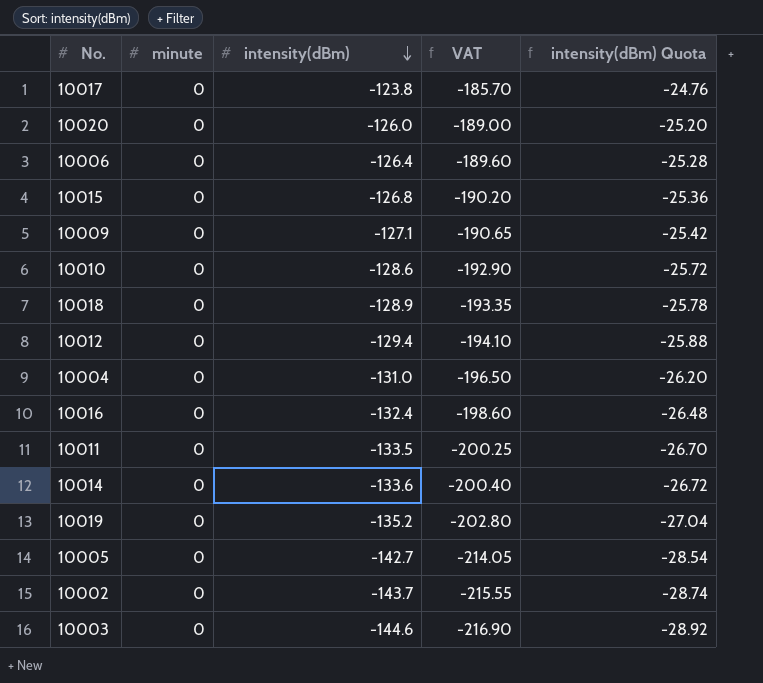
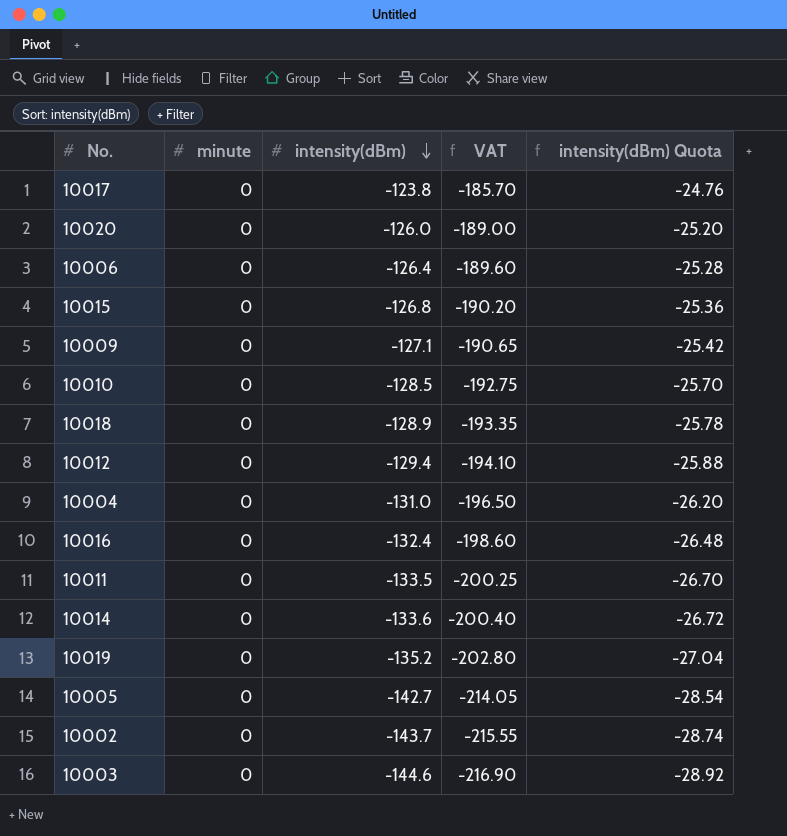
10010 | intensity(dBm): -128.6 -> -128.5
10010 | VAT: -192.90 -> -192.75
10010 | intensity(dBm) Quota: -25.72 -> -25.70

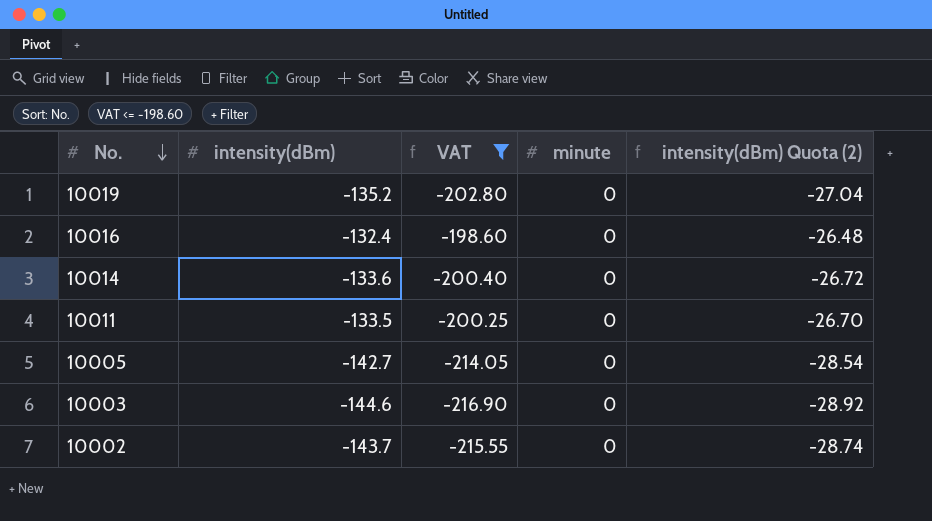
filter: none -> VAT <= -198.60
row order: intensity(dBm) descending -> No. descending
column minute | position: 2 -> 4
column name: intensity(dBm) Quota -> intensity(dBm) Quota (2)

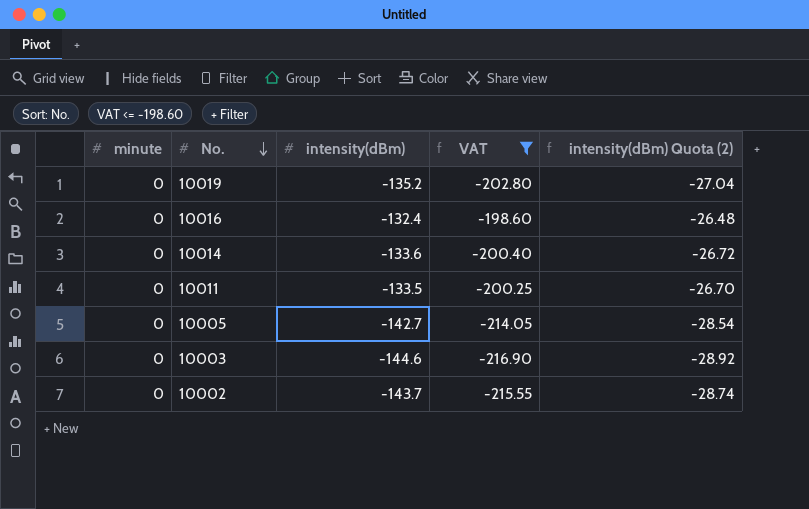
column minute | position: 4 -> 1

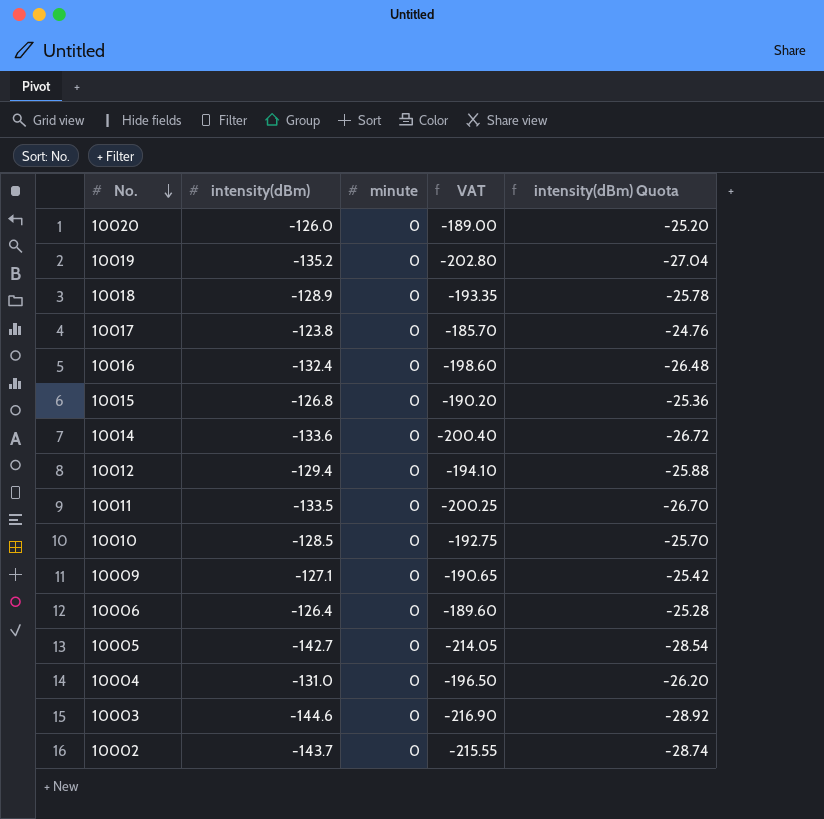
filter: VAT <= -198.60 -> none
column minute | position: 1 -> 3
column name: intensity(dBm) Quota (2) -> intensity(dBm) Quota

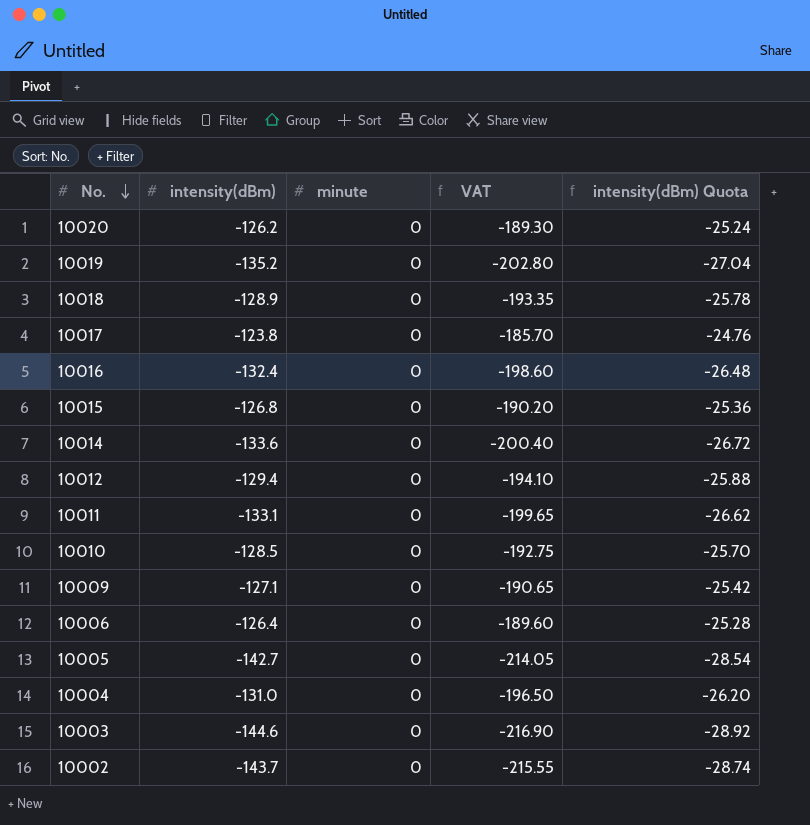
10020 | intensity(dBm): -126.0 -> -126.2
10020 | VAT: -189.00 -> -189.30
10020 | intensity(dBm) Quota: -25.20 -> -25.24
10011 | intensity(dBm): -133.5 -> -133.1
10011 | VAT: -200.25 -> -199.65
10011 | intensity(dBm) Quota: -26.70 -> -26.62

